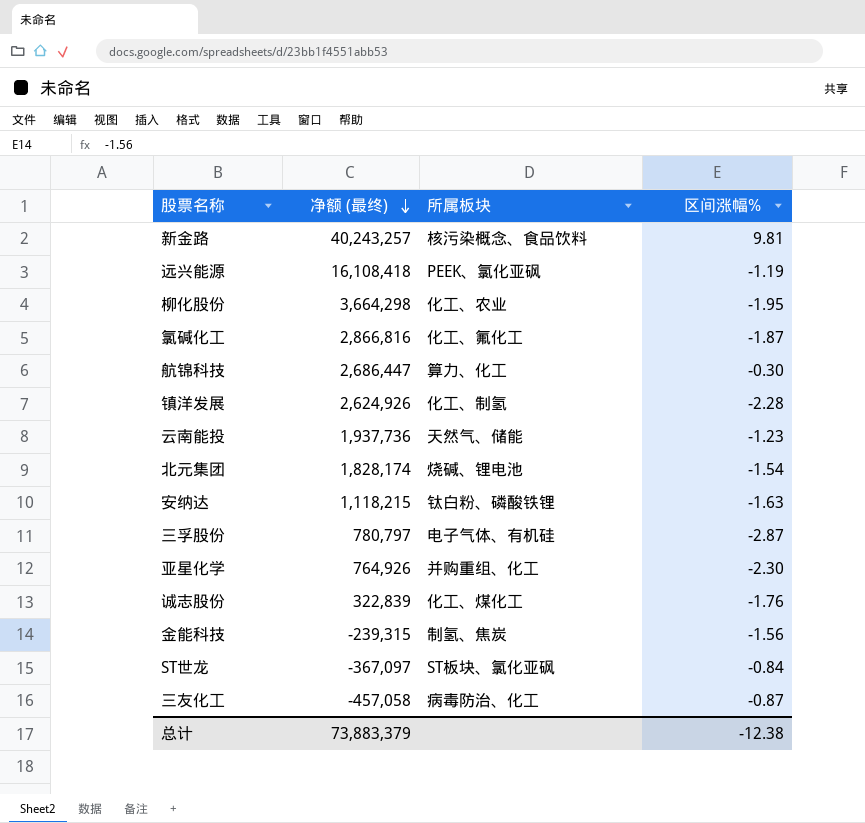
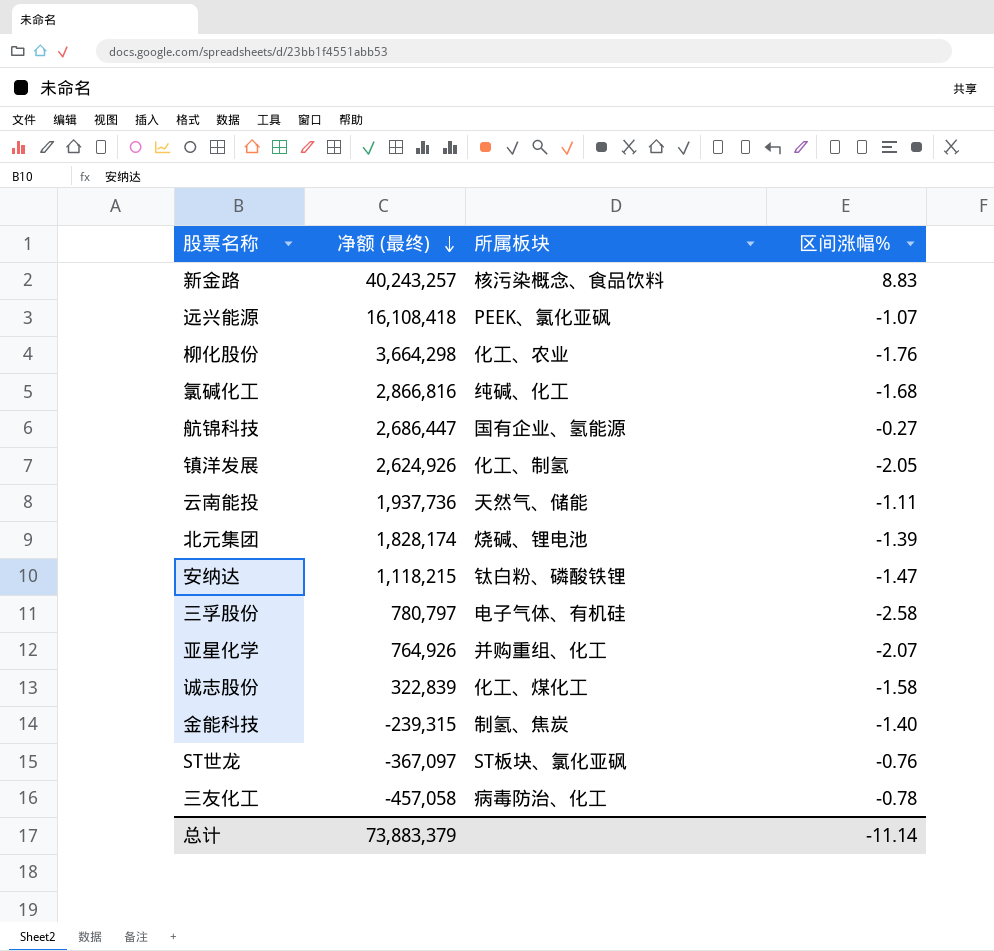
新金路 | 区间涨幅%: 9.81 -> 8.83
远兴能源 | 区间涨幅%: -1.19 -> -1.07
柳化股份 | 区间涨幅%: -1.95 -> -1.76
氯碱化工 | 所属板块: 化工、氟化工 -> 纯碱、化工
氯碱化工 | 区间涨幅%: -1.87 -> -1.68
航锦科技 | 所属板块: 算力、化工 -> 国有企业、氢能源
航锦科技 | 区间涨幅%: -0.30 -> -0.27
镇洋发展 | 区间涨幅%: -2.28 -> -2.05
云南能投 | 区间涨幅%: -1.23 -> -1.11
北元集团 | 区间涨幅%: -1.54 -> -1.39
安纳达 | 区间涨幅%: -1.63 -> -1.47
三孚股份 | 区间涨幅%: -2.87 -> -2.58
亚星化学 | 区间涨幅%: -2.30 -> -2.07
诚志股份 | 区间涨幅%: -1.76 -> -1.58
金能科技 | 区间涨幅%: -1.56 -> -1.40
ST世龙 | 区间涨幅%: -0.84 -> -0.76
三友化工 | 区间涨幅%: -0.87 -> -0.78
总计 | 区间涨幅%: -12.38 -> -11.14

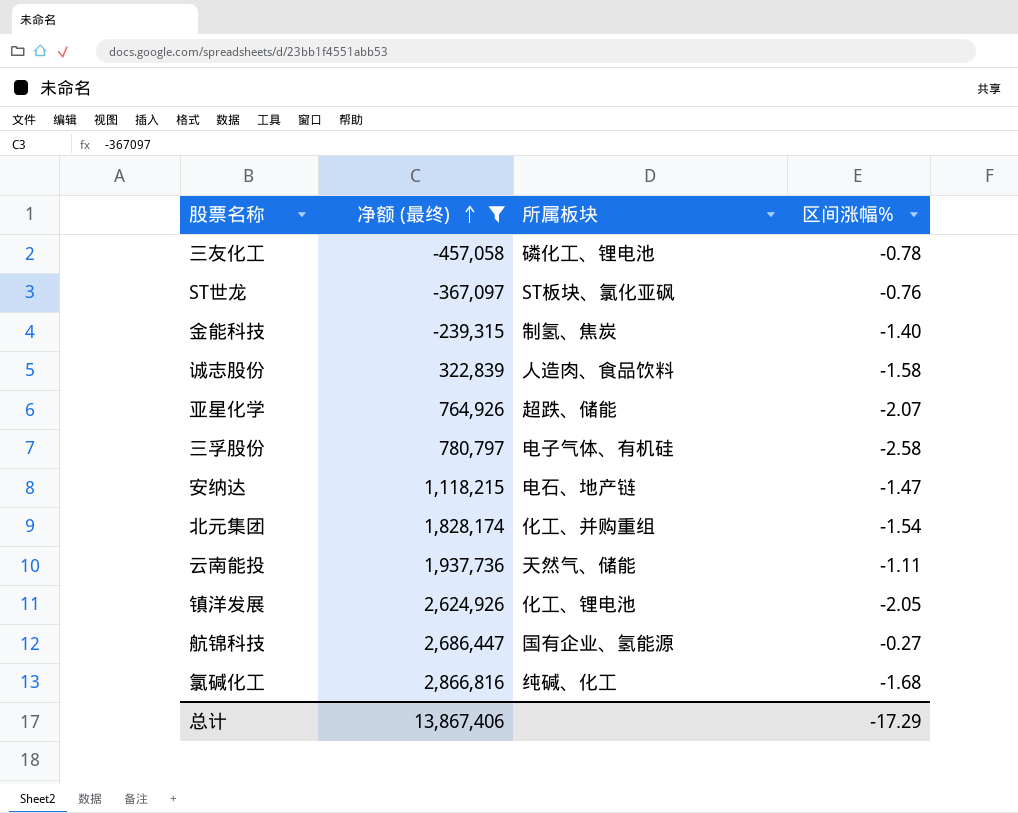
filter: none -> 净额 (最终) <= 2,866,816
row order: 净额 (最终) descending -> 净额 (最终) ascending
三友化工 | 所属板块: 病毒防治、化工 -> 磷化工、锂电池
诚志股份 | 所属板块: 化工、煤化工 -> 人造肉、食品饮料
亚星化学 | 所属板块: 并购重组、化工 -> 超跌、储能
安纳达 | 所属板块: 钛白粉、磷酸铁锂 -> 电石、地产链
北元集团 | 所属板块: 烧碱、锂电池 -> 化工、并购重组
北元集团 | 区间涨幅%: -1.39 -> -1.54
镇洋发展 | 所属板块: 化工、制氢 -> 化工、锂电池
总计 | 净额 (最终): 73,883,379 -> 13,867,406
总计 | 区间涨幅%: -11.14 -> -17.29

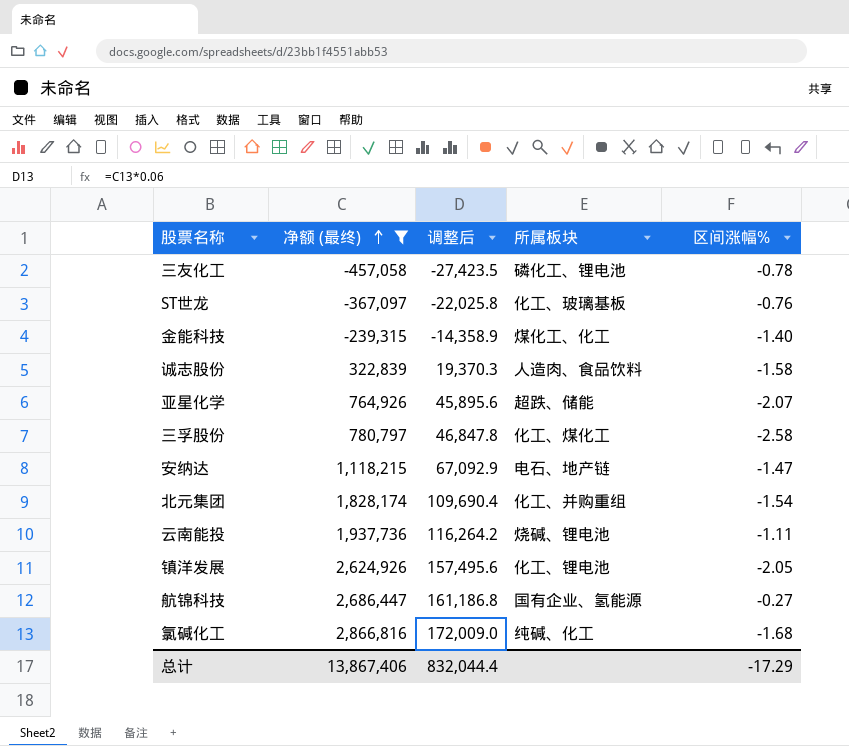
column 调整后 | formula: none -> [净额 (最终)] * 0.06
ST世龙 | 所属板块: ST板块、氯化亚砜 -> 化工、玻璃基板
金能科技 | 所属板块: 制氢、焦炭 -> 煤化工、化工
三孚股份 | 所属板块: 电子气体、有机硅 -> 化工、煤化工
云南能投 | 所属板块: 天然气、储能 -> 烧碱、锂电池

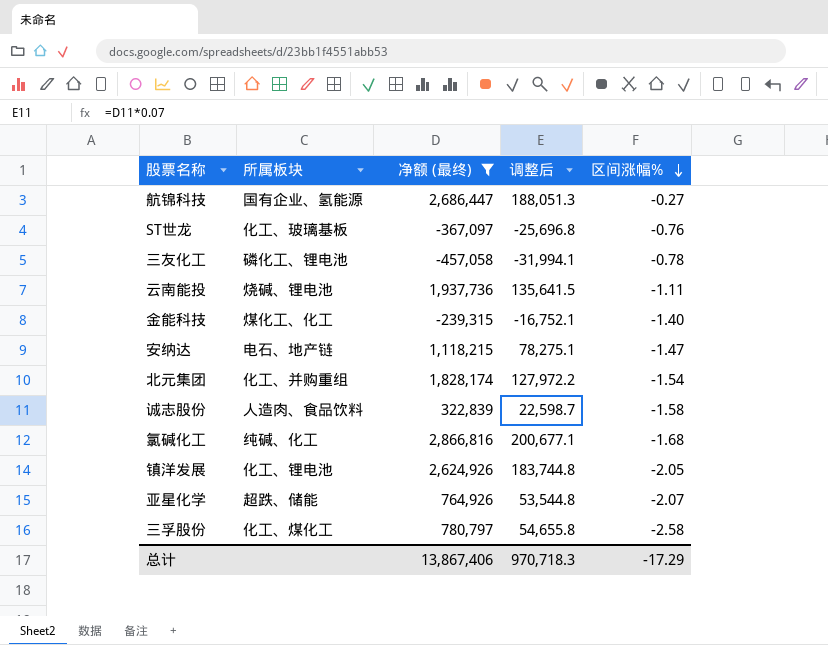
row order: 净额 (最终) ascending -> 区间涨幅% descending
column 所属板块 | position: 4 -> 2
column 调整后 | formula: [净额 (最终)] * 0.06 -> [净额 (最终)] * 0.07
总计 | 调整后: 832,044.4 -> 970,718.3

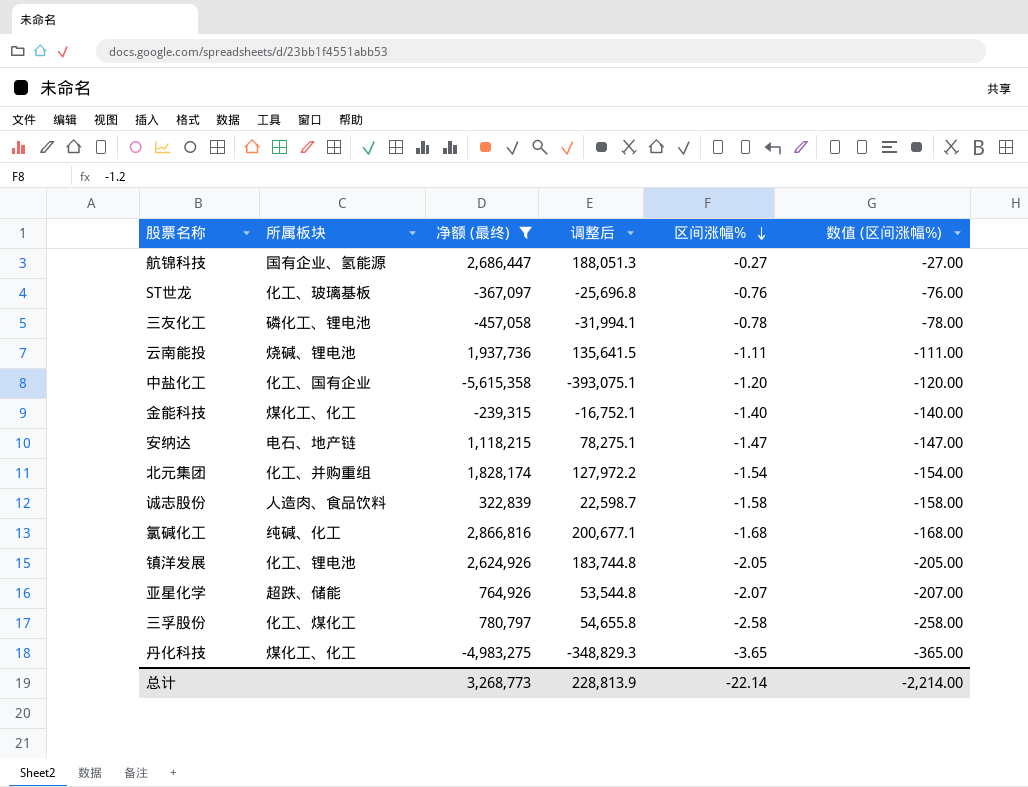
column 数值 (区间涨幅%) | formula: none -> [区间涨幅%] * 100
row 中盐化工: none -> 化工、国有企业 | -5,615,358 | -393,075.1 | -1.20 | -120.00
row 丹化科技: none -> 煤化工、化工 | -4,983,275 | -348,829.3 | -3.65 | -365.00
总计 | 净额 (最终): 13,867,406 -> 3,268,773
总计 | 调整后: 970,718.3 -> 228,813.9
总计 | 区间涨幅%: -17.29 -> -22.14

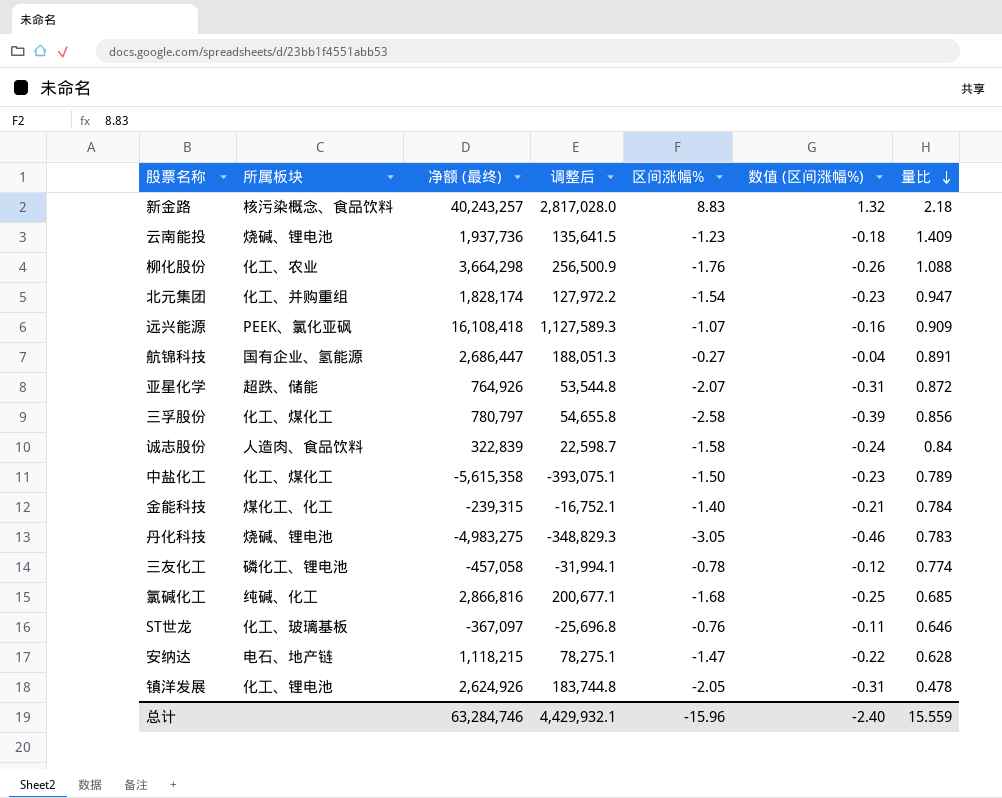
filter: 净额 (最终) <= 2,866,816 -> none
row order: 区间涨幅% descending -> 量比 descending
column 数值 (区间涨幅%) | formula: [区间涨幅%] * 100 -> [区间涨幅%] * 0.15
column 量比 | position: none -> 7
云南能投 | 区间涨幅%: -1.11 -> -1.23
中盐化工 | 所属板块: 化工、国有企业 -> 化工、煤化工
中盐化工 | 区间涨幅%: -1.20 -> -1.50
丹化科技 | 所属板块: 煤化工、化工 -> 烧碱、锂电池
丹化科技 | 区间涨幅%: -3.65 -> -3.05
总计 | 净额 (最终): 3,268,773 -> 63,284,746
总计 | 调整后: 228,813.9 -> 4,429,932.1
总计 | 区间涨幅%: -22.14 -> -15.96
总计 | 数值 (区间涨幅%): -2,214.00 -> -2.40

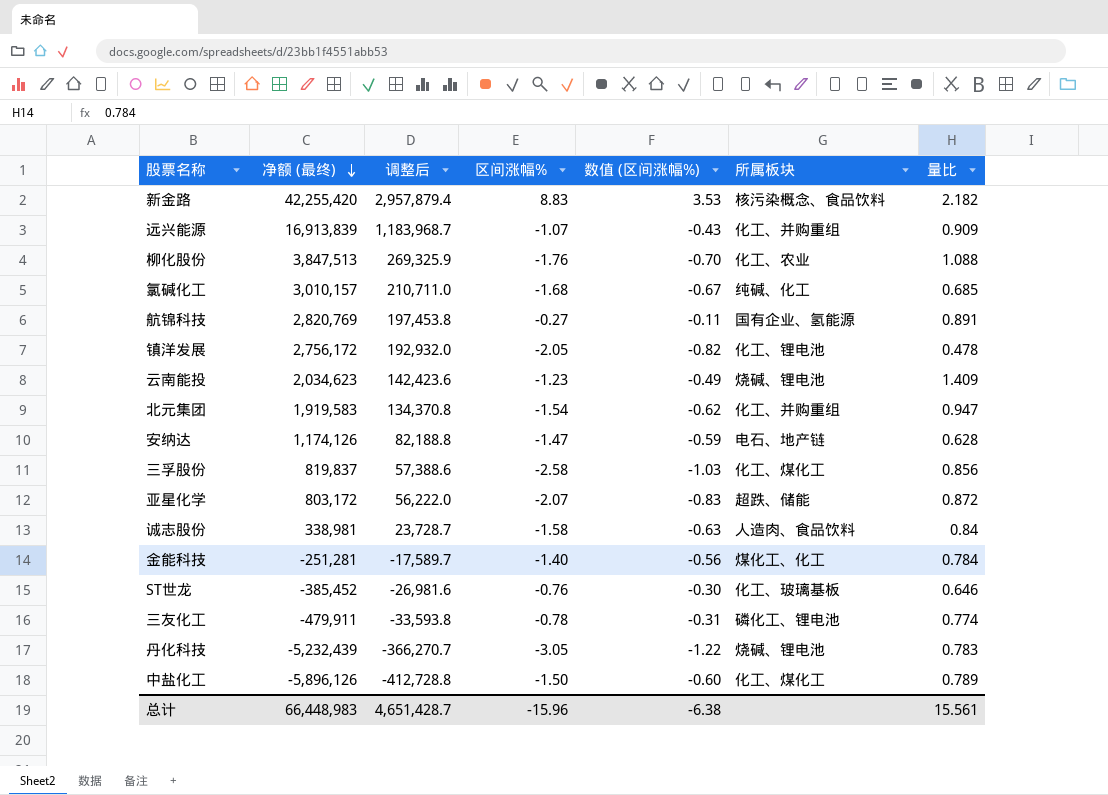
row order: 量比 descending -> 净额 (最终) descending
column 数值 (区间涨幅%) | formula: [区间涨幅%] * 0.15 -> [区间涨幅%] * 0.4
column 所属板块 | position: 2 -> 6
新金路 | 净额 (最终): 40,243,257 -> 42,255,420
新金路 | 调整后: 2,817,028.0 -> 2,957,879.4
新金路 | 量比: 2.18 -> 2.182
远兴能源 | 净额 (最终): 16,108,418 -> 16,913,839
远兴能源 | 调整后: 1,127,589.3 -> 1,183,968.7
远兴能源 | 所属板块: PEEK、氯化亚砜 -> 化工、并购重组
柳化股份 | 净额 (最终): 3,664,298 -> 3,847,513
柳化股份 | 调整后: 256,500.9 -> 269,325.9
氯碱化工 | 净额 (最终): 2,866,816 -> 3,010,157
氯碱化工 | 调整后: 200,677.1 -> 210,711.0
航锦科技 | 净额 (最终): 2,686,447 -> 2,820,769
航锦科技 | 调整后: 188,051.3 -> 197,453.8
镇洋发展 | 净额 (最终): 2,624,926 -> 2,756,172
镇洋发展 | 调整后: 183,744.8 -> 192,932.0
云南能投 | 净额 (最终): 1,937,736 -> 2,034,623
云南能投 | 调整后: 135,641.5 -> 142,423.6
北元集团 | 净额 (最终): 1,828,174 -> 1,919,583
北元集团 | 调整后: 127,972.2 -> 134,370.8
安纳达 | 净额 (最终): 1,118,215 -> 1,174,126
安纳达 | 调整后: 78,275.1 -> 82,188.8
三孚股份 | 净额 (最终): 780,797 -> 819,837
三孚股份 | 调整后: 54,655.8 -> 57,388.6
亚星化学 | 净额 (最终): 764,926 -> 803,172
亚星化学 | 调整后: 53,544.8 -> 56,222.0
诚志股份 | 净额 (最终): 322,839 -> 338,981
诚志股份 | 调整后: 22,598.7 -> 23,728.7
金能科技 | 净额 (最终): -239,315 -> -251,281
金能科技 | 调整后: -16,752.1 -> -17,589.7
ST世龙 | 净额 (最终): -367,097 -> -385,452
ST世龙 | 调整后: -25,696.8 -> -26,981.6
三友化工 | 净额 (最终): -457,058 -> -479,911
三友化工 | 调整后: -31,994.1 -> -33,593.8
丹化科技 | 净额 (最终): -4,983,275 -> -5,232,439
丹化科技 | 调整后: -348,829.3 -> -366,270.7
中盐化工 | 净额 (最终): -5,615,358 -> -5,896,126
中盐化工 | 调整后: -393,075.1 -> -412,728.8
总计 | 净额 (最终): 63,284,746 -> 66,448,983
总计 | 调整后: 4,429,932.1 -> 4,651,428.7
总计 | 数值 (区间涨幅%): -2.40 -> -6.38
总计 | 量比: 15.559 -> 15.561

